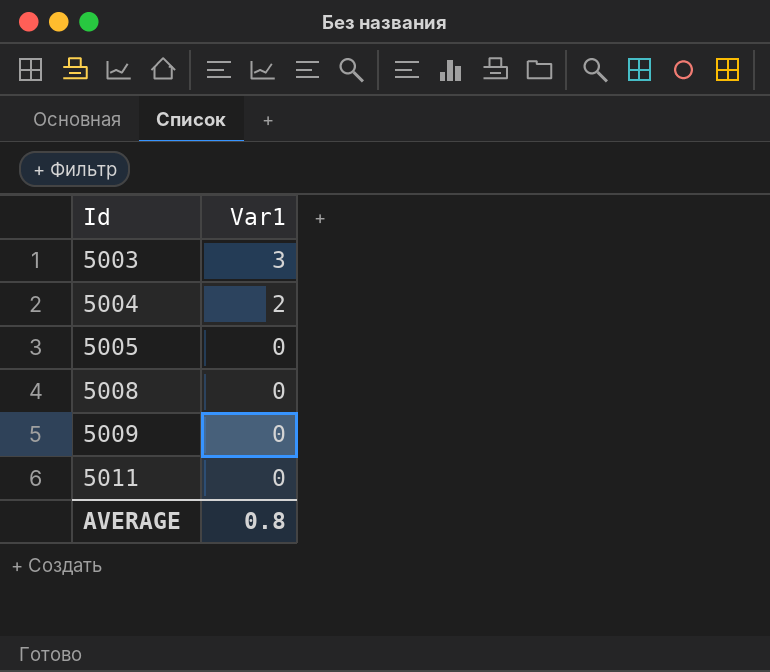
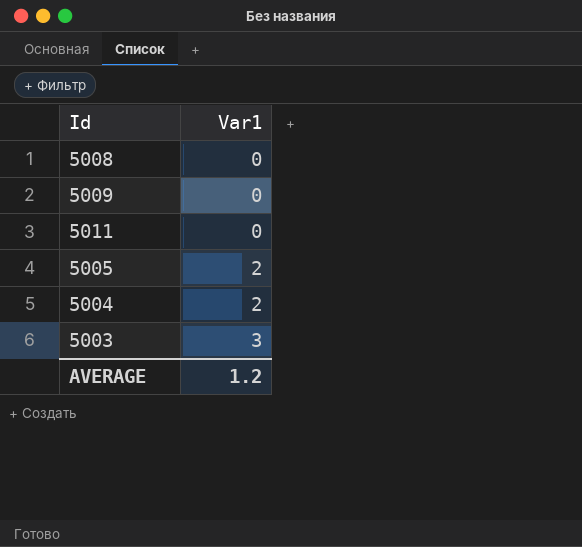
row order: Id ascending -> Var1 ascending
5005 | Var1: 0 -> 2
AVERAGE | Var1: 0.8 -> 1.2

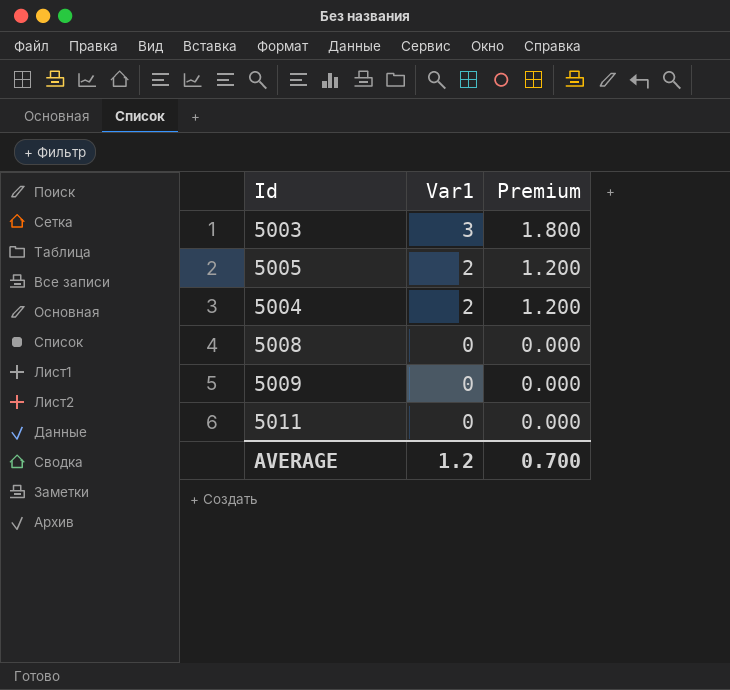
row order: Var1 ascending -> Var1 descending
column Premium | formula: none -> [Var1] * 0.6

